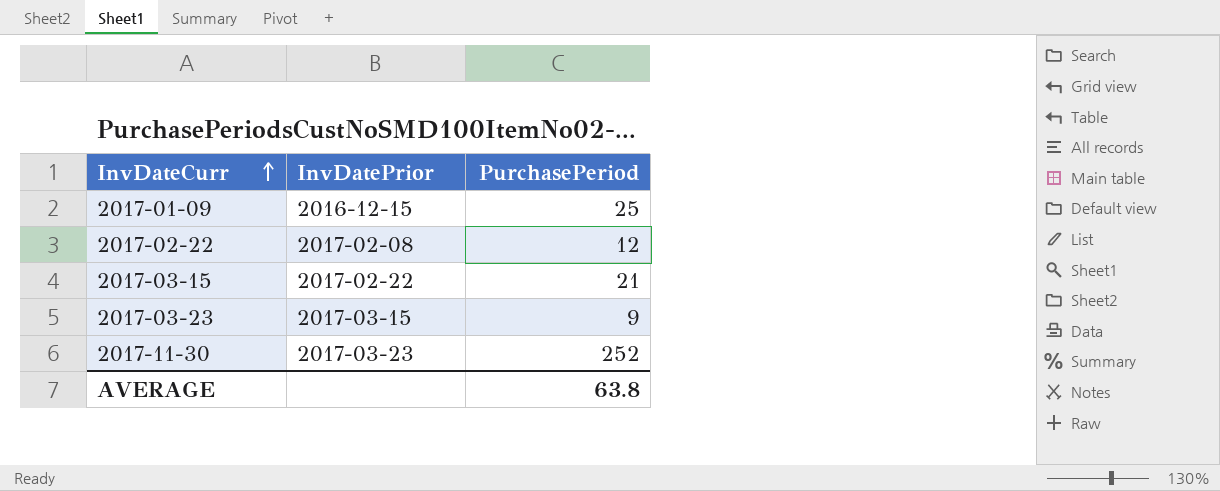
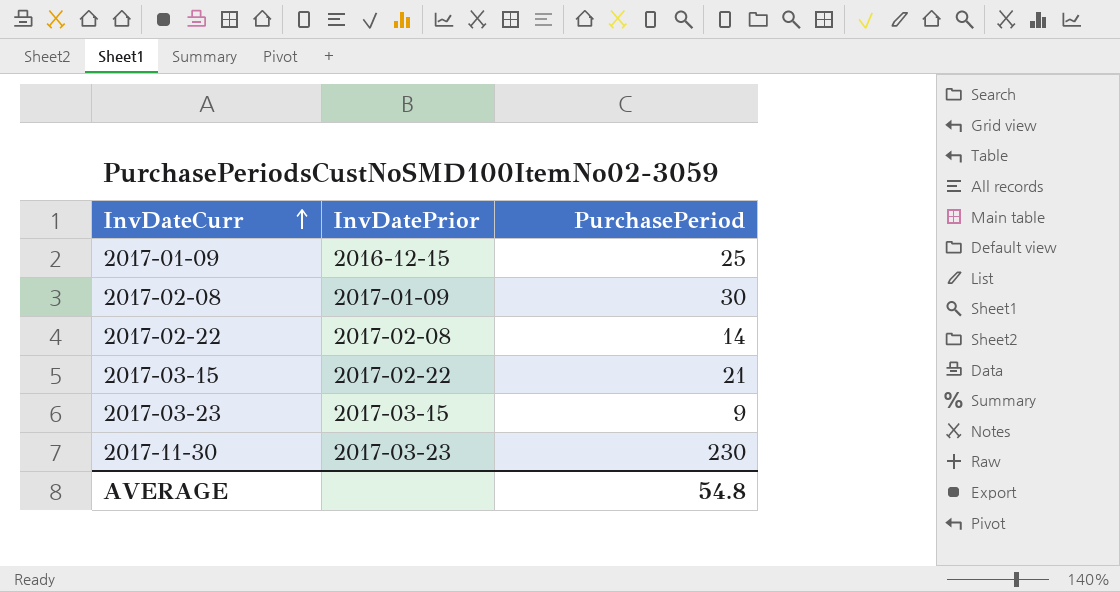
row 2017-02-08: none -> 2017-01-09 | 30
2017-02-22 | PurchasePeriod: 12 -> 14
2017-11-30 | PurchasePeriod: 252 -> 230
AVERAGE | PurchasePeriod: 63.8 -> 54.8

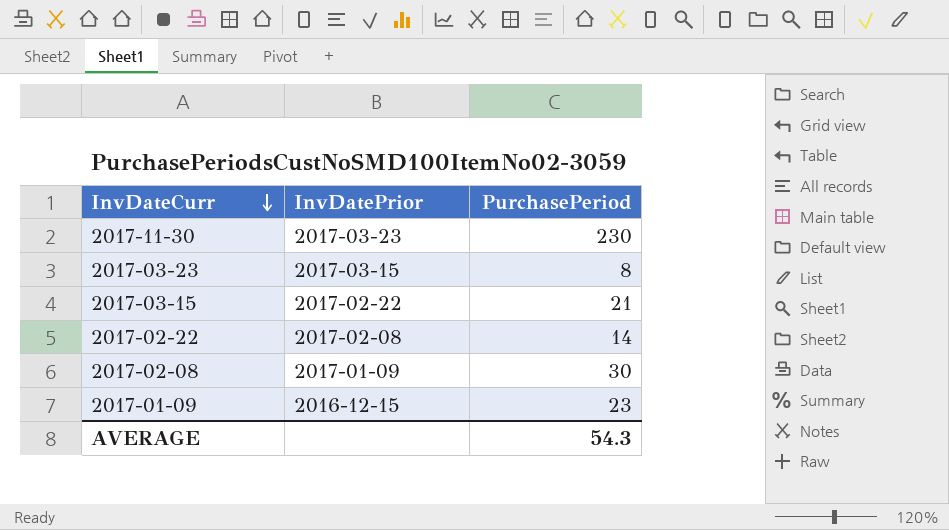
row order: InvDateCurr ascending -> InvDateCurr descending
2017-03-23 | PurchasePeriod: 9 -> 8
2017-01-09 | PurchasePeriod: 25 -> 23
AVERAGE | PurchasePeriod: 54.8 -> 54.3

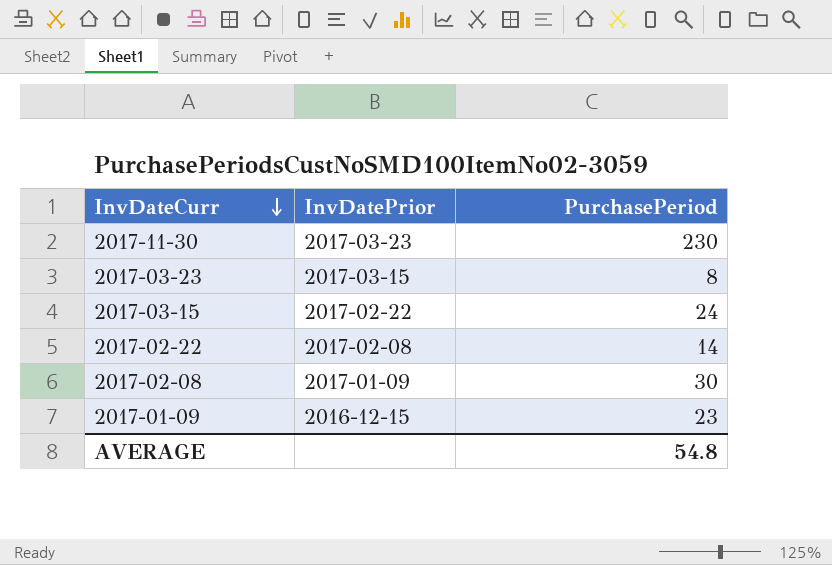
2017-03-15 | PurchasePeriod: 21 -> 24
AVERAGE | PurchasePeriod: 54.3 -> 54.8

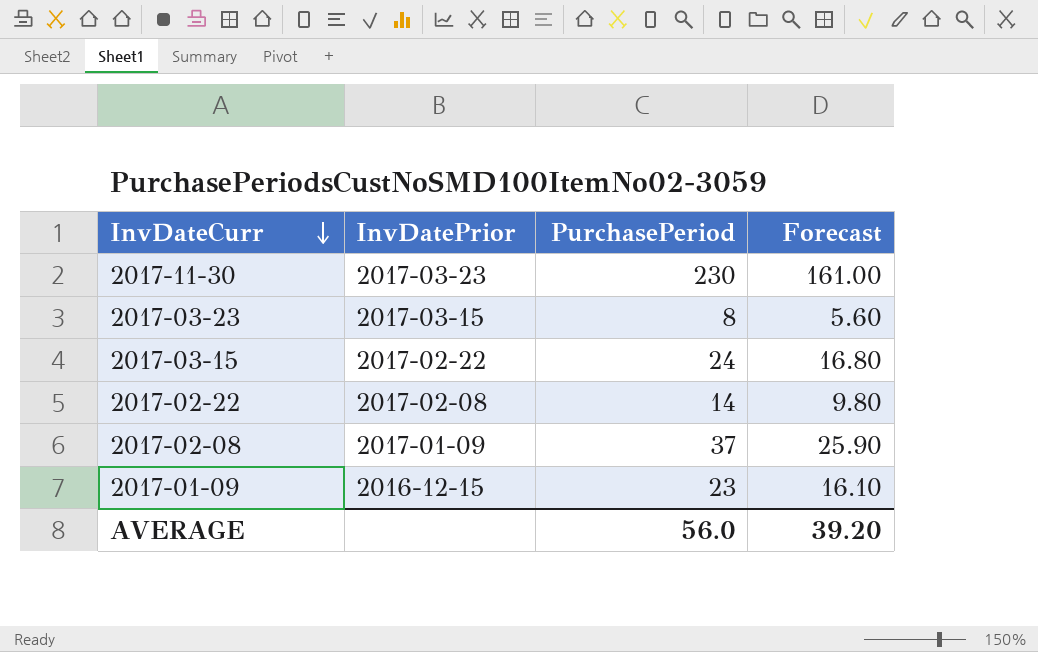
column Forecast | formula: none -> [PurchasePeriod] * 0.7
2017-02-08 | PurchasePeriod: 30 -> 37
AVERAGE | PurchasePeriod: 54.8 -> 56.0

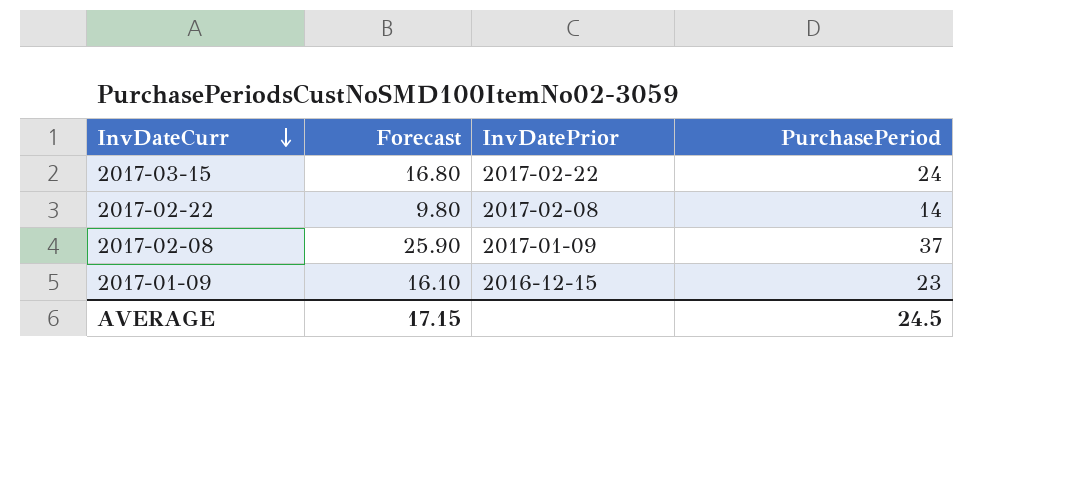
column Forecast | position: 4 -> 2
row 2017-11-30: 2017-03-23 | 230 | 161.00 -> none
row 2017-03-23: 2017-03-15 | 8 | 5.60 -> none
AVERAGE | Forecast: 39.20 -> 17.15
AVERAGE | PurchasePeriod: 56.0 -> 24.5

